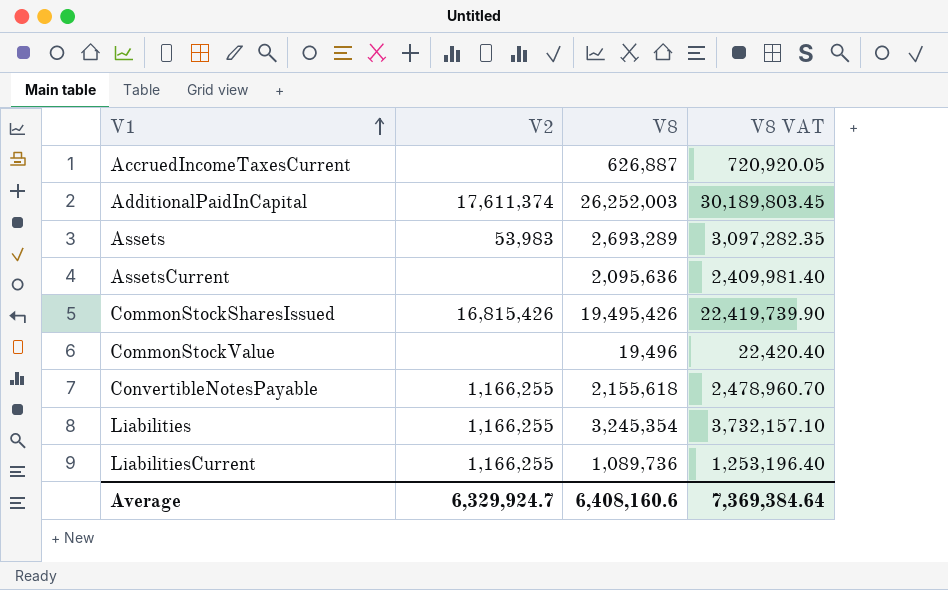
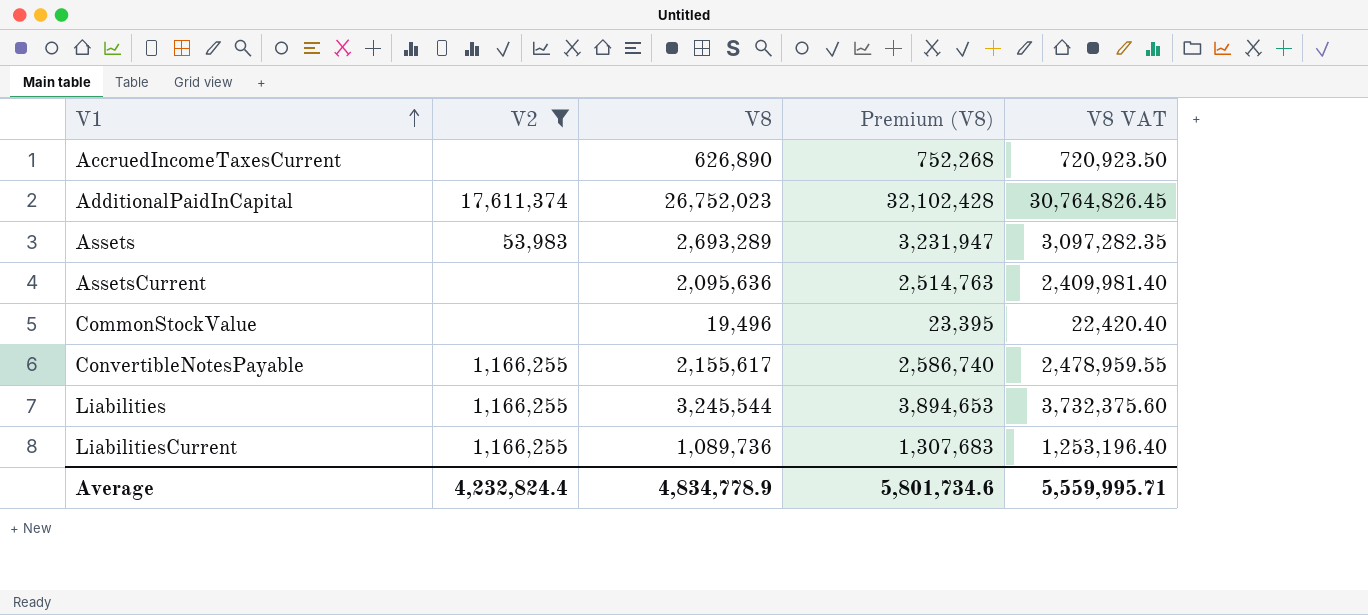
filter: none -> V2 != 16,815,426
column Premium (V8) | formula: none -> [V8] * 1.2
AccruedIncomeTaxesCurrent | V8: 626,887 -> 626,890
AccruedIncomeTaxesCurrent | V8 VAT: 720,920.05 -> 720,923.50
AdditionalPaidInCapital | V8: 26,252,003 -> 26,752,023
AdditionalPaidInCapital | V8 VAT: 30,189,803.45 -> 30,764,826.45
ConvertibleNotesPayable | V8: 2,155,618 -> 2,155,617
ConvertibleNotesPayable | V8 VAT: 2,478,960.70 -> 2,478,959.55
Liabilities | V8: 3,245,354 -> 3,245,544
Liabilities | V8 VAT: 3,732,157.10 -> 3,732,375.60
Average | V2: 6,329,924.7 -> 4,232,824.4
Average | V8: 6,408,160.6 -> 4,834,778.9
Average | V8 VAT: 7,369,384.64 -> 5,559,995.71

